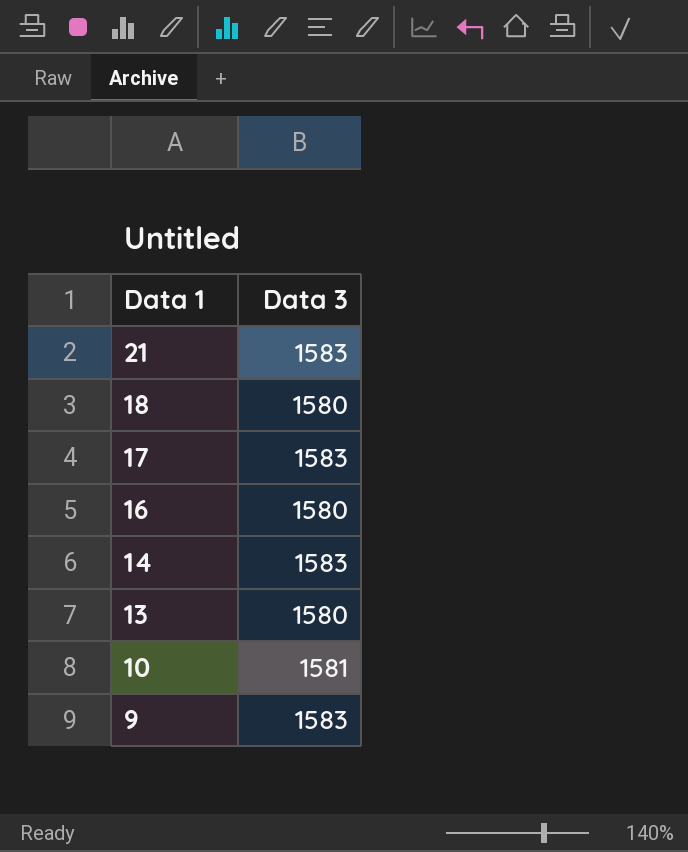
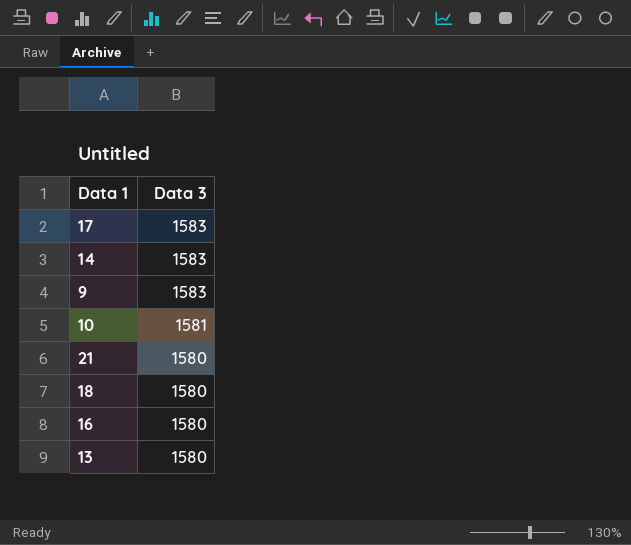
row order: Data 1 descending -> Data 3 descending
21 | Data 3: 1583 -> 1580

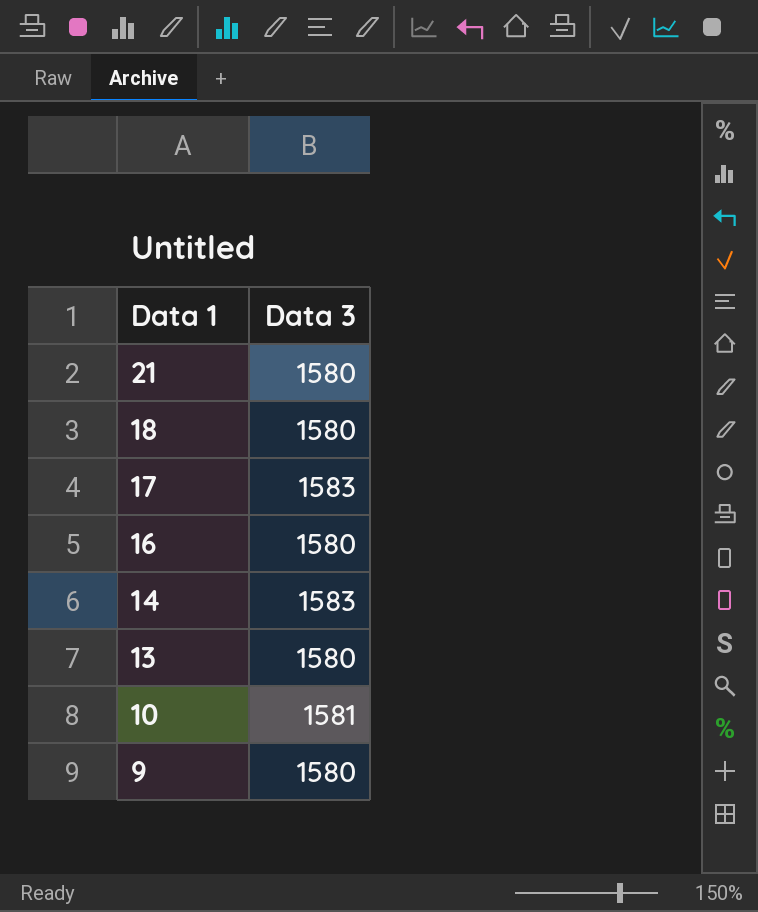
row order: Data 3 descending -> Data 1 descending
9 | Data 3: 1583 -> 1580

